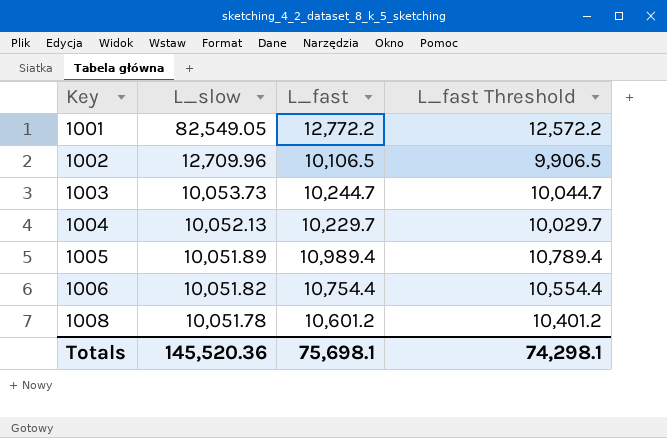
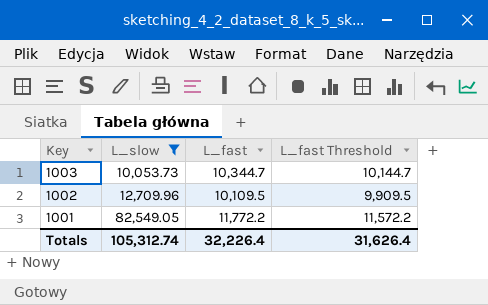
filter: none -> L_slow >= 10,053.73
row order: Key ascending -> Key descending
1003 | L_fast: 10,244.7 -> 10,344.7
1003 | L_fast Threshold: 10,044.7 -> 10,144.7
1002 | L_fast: 10,106.5 -> 10,109.5
1002 | L_fast Threshold: 9,906.5 -> 9,909.5
1001 | L_fast: 12,772.2 -> 11,772.2
1001 | L_fast Threshold: 12,572.2 -> 11,572.2
Totals | L_slow: 145,520.36 -> 105,312.74
Totals | L_fast: 75,698.1 -> 32,226.4
Totals | L_fast Threshold: 74,298.1 -> 31,626.4

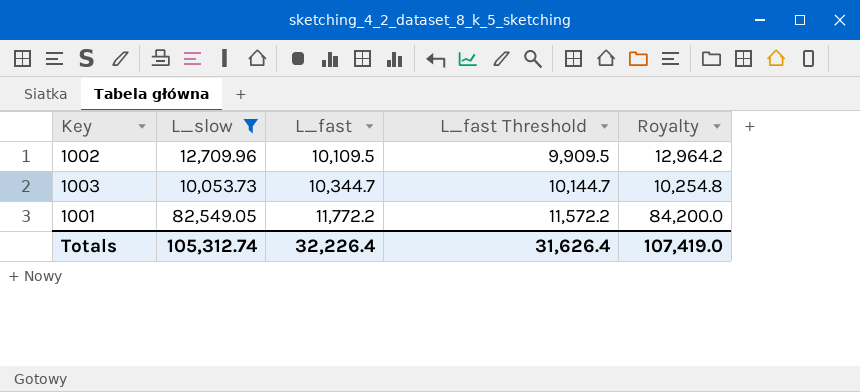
row order: Key descending -> L_fast ascending
column Royalty | formula: none -> [L_slow] * 1.02

